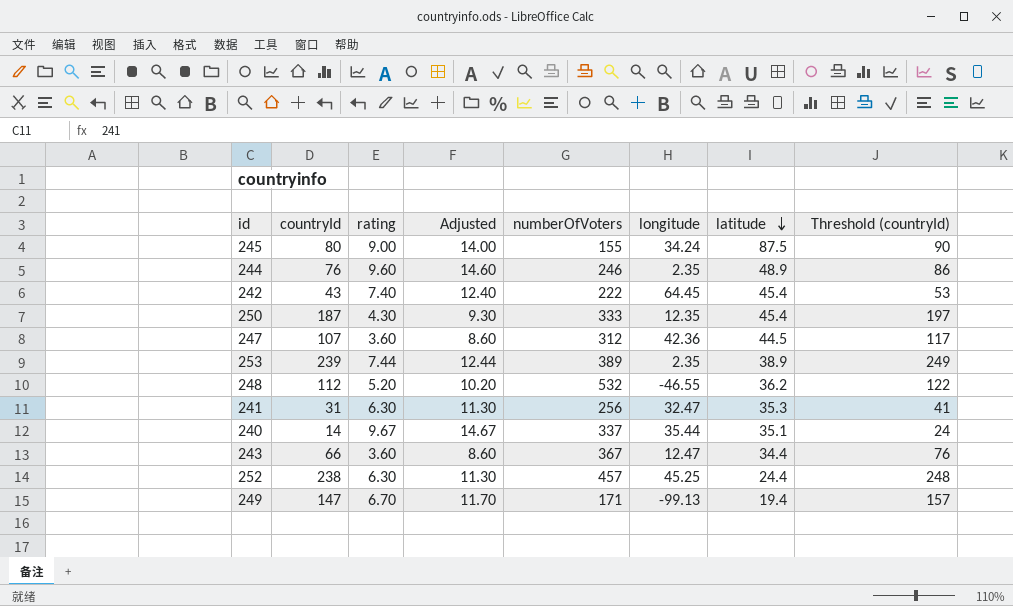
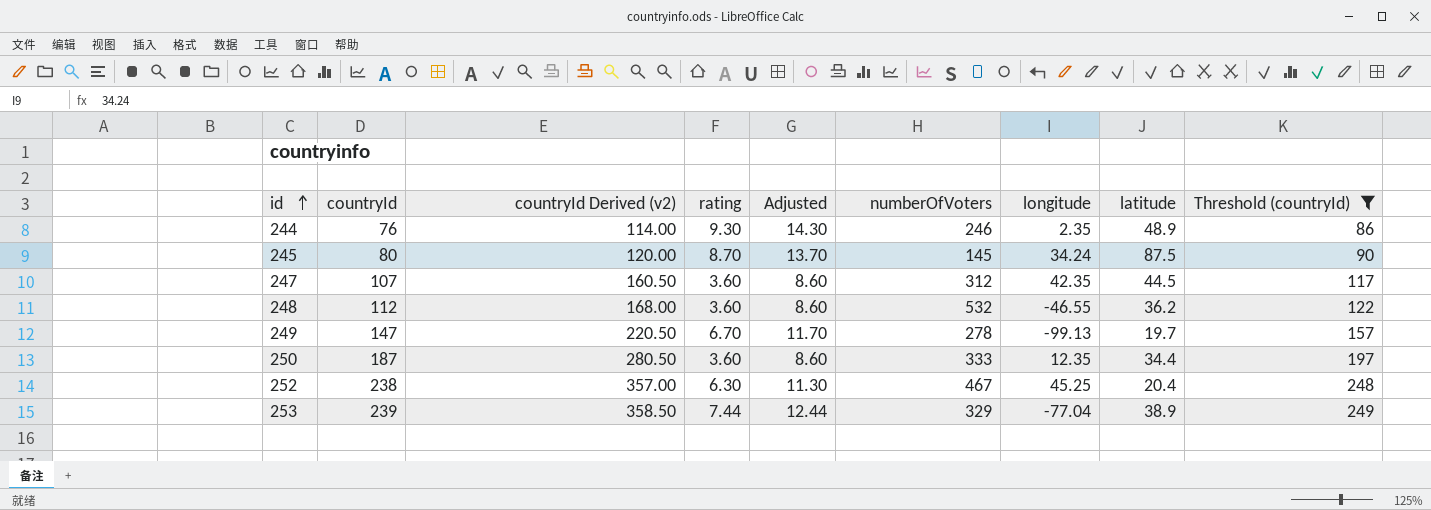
filter: none -> Threshold (countryId) >= 86
row order: latitude descending -> id ascending
column countryId Derived (v2) | formula: none -> [countryId] * 1.5
244 | rating: 9.60 -> 9.30
244 | Adjusted: 14.60 -> 14.30
245 | rating: 9.00 -> 8.70
245 | Adjusted: 14.00 -> 13.70
245 | numberOfVoters: 155 -> 145
247 | longitude: 42.36 -> 42.35
248 | rating: 5.20 -> 3.60
248 | Adjusted: 10.20 -> 8.60
249 | numberOfVoters: 171 -> 278
249 | latitude: 19.4 -> 19.7
250 | rating: 4.30 -> 3.60
250 | Adjusted: 9.30 -> 8.60
250 | latitude: 45.4 -> 34.4
252 | numberOfVoters: 457 -> 467
252 | latitude: 24.4 -> 20.4
253 | numberOfVoters: 389 -> 329
253 | longitude: 2.35 -> -77.04

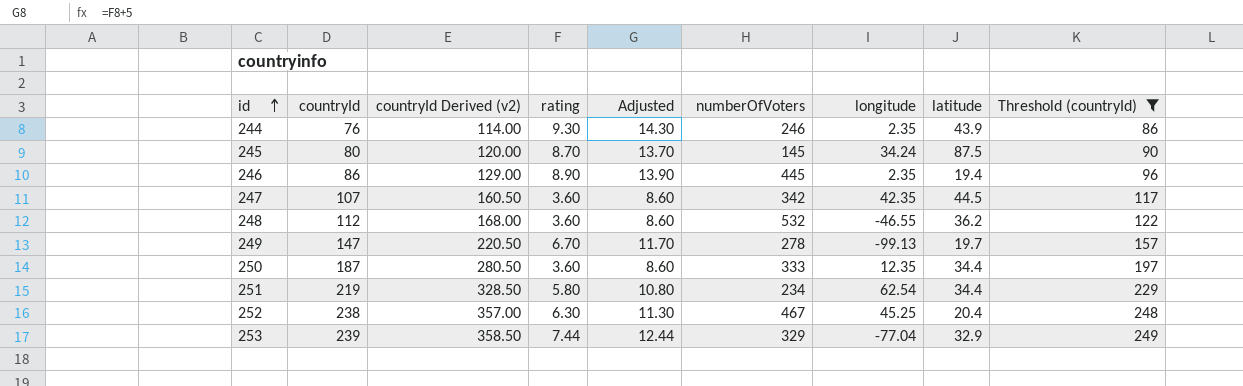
244 | latitude: 48.9 -> 43.9
row 246: none -> 86 | 129.00 | 8.90 | 13.90 | 445 | 2.35 | 19.4 | 96
247 | numberOfVoters: 312 -> 342
row 251: none -> 219 | 328.50 | 5.80 | 10.80 | 234 | 62.54 | 34.4 | 229
253 | latitude: 38.9 -> 32.9

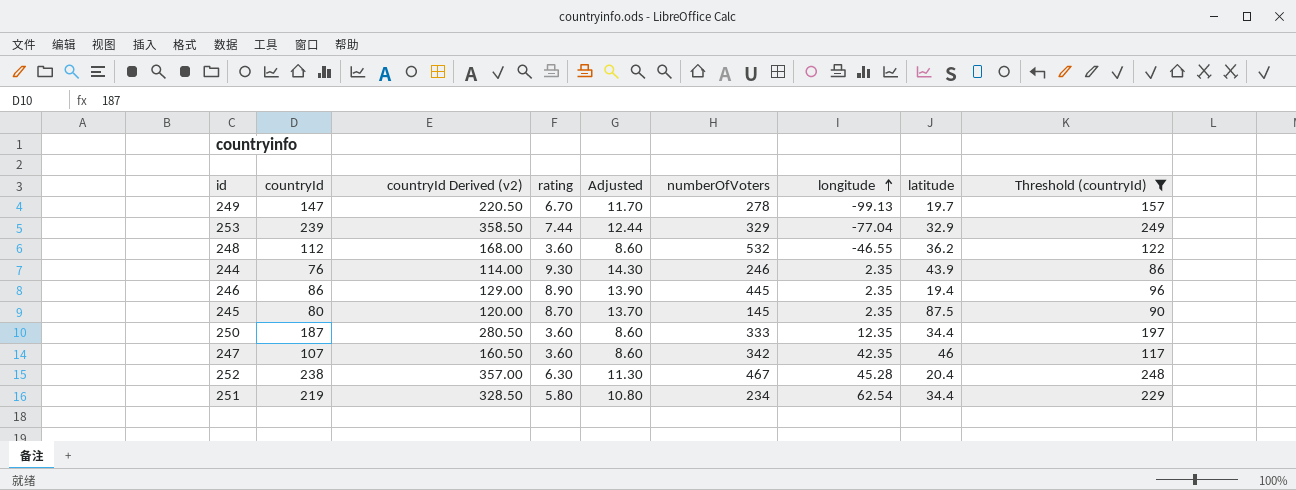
row order: id ascending -> longitude ascending
245 | longitude: 34.24 -> 2.35
247 | latitude: 44.5 -> 46
252 | longitude: 45.25 -> 45.28

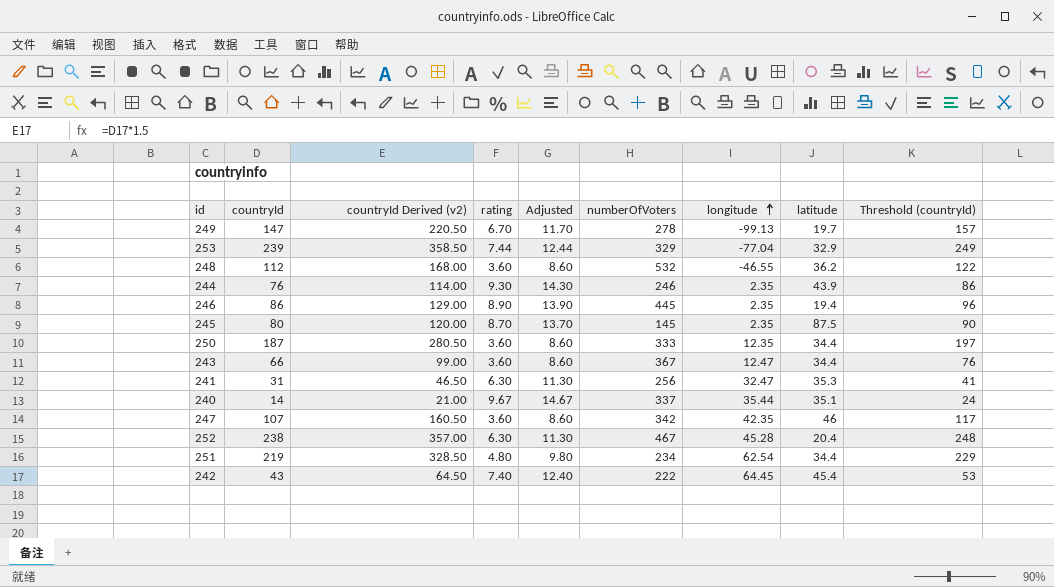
filter: Threshold (countryId) >= 86 -> none
251 | rating: 5.80 -> 4.80
251 | Adjusted: 10.80 -> 9.80

